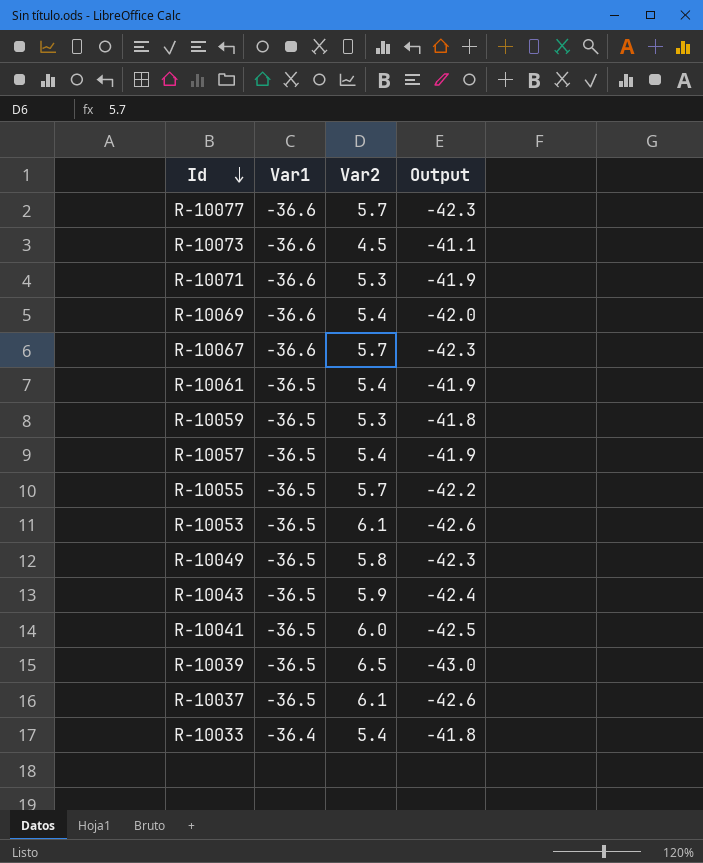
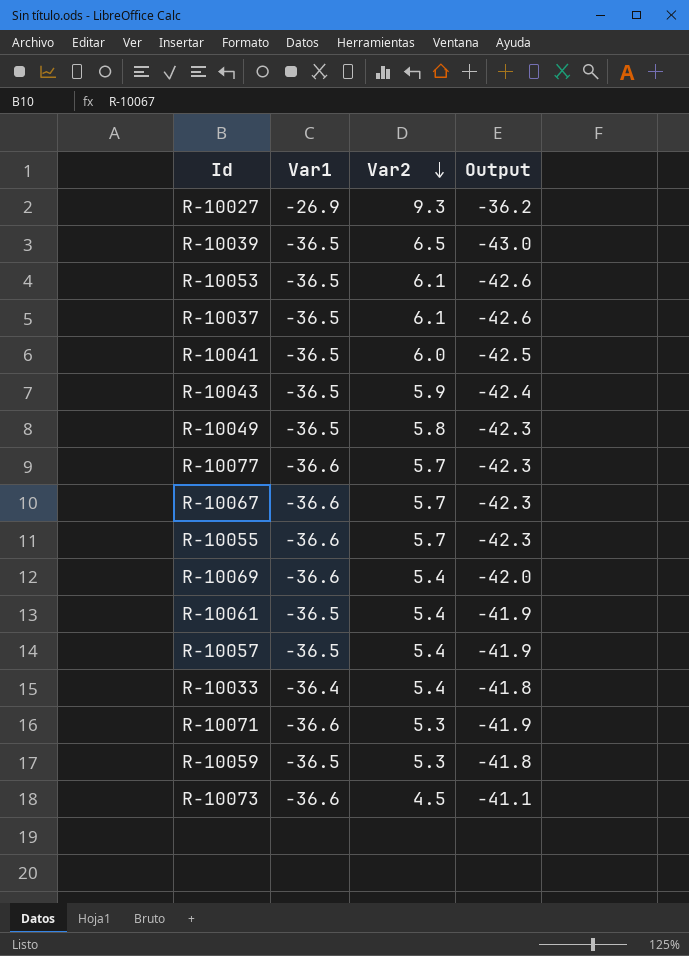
row order: Id descending -> Var2 descending
row R-10027: none -> -26.9 | 9.3 | -36.2
R-10055 | Var1: -36.5 -> -36.6
R-10055 | Output: -42.2 -> -42.3

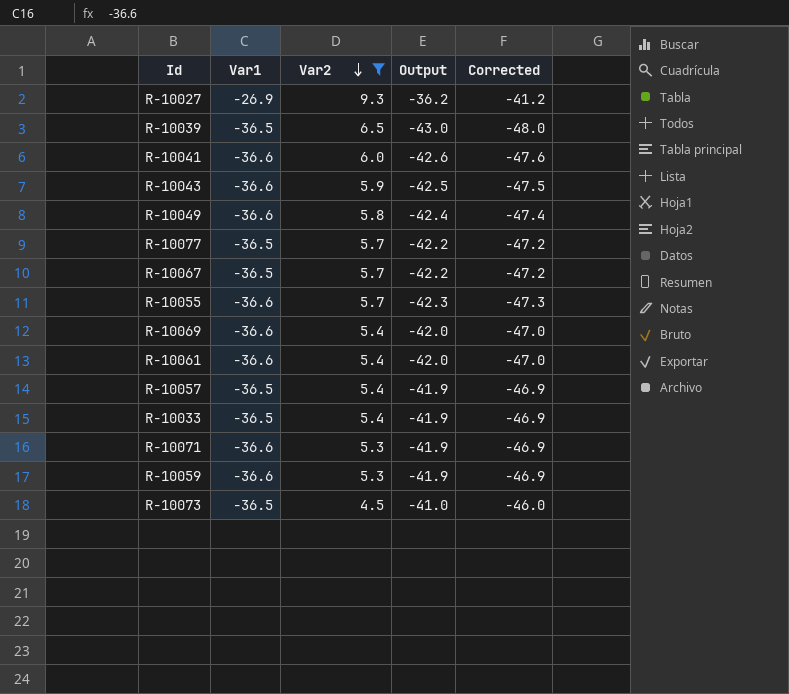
filter: none -> Var2 != 6.1
column Corrected | formula: none -> [Output] - 5
R-10041 | Var1: -36.5 -> -36.6
R-10041 | Output: -42.5 -> -42.6
R-10043 | Var1: -36.5 -> -36.6
R-10043 | Output: -42.4 -> -42.5
R-10049 | Var1: -36.5 -> -36.6
R-10049 | Output: -42.3 -> -42.4
R-10077 | Var1: -36.6 -> -36.5
R-10077 | Output: -42.3 -> -42.2
R-10067 | Var1: -36.6 -> -36.5
R-10067 | Output: -42.3 -> -42.2
R-10061 | Var1: -36.5 -> -36.6
R-10061 | Output: -41.9 -> -42.0
R-10033 | Var1: -36.4 -> -36.5
R-10033 | Output: -41.8 -> -41.9
R-10059 | Var1: -36.5 -> -36.6
R-10059 | Output: -41.8 -> -41.9
R-10073 | Var1: -36.6 -> -36.5
R-10073 | Output: -41.1 -> -41.0

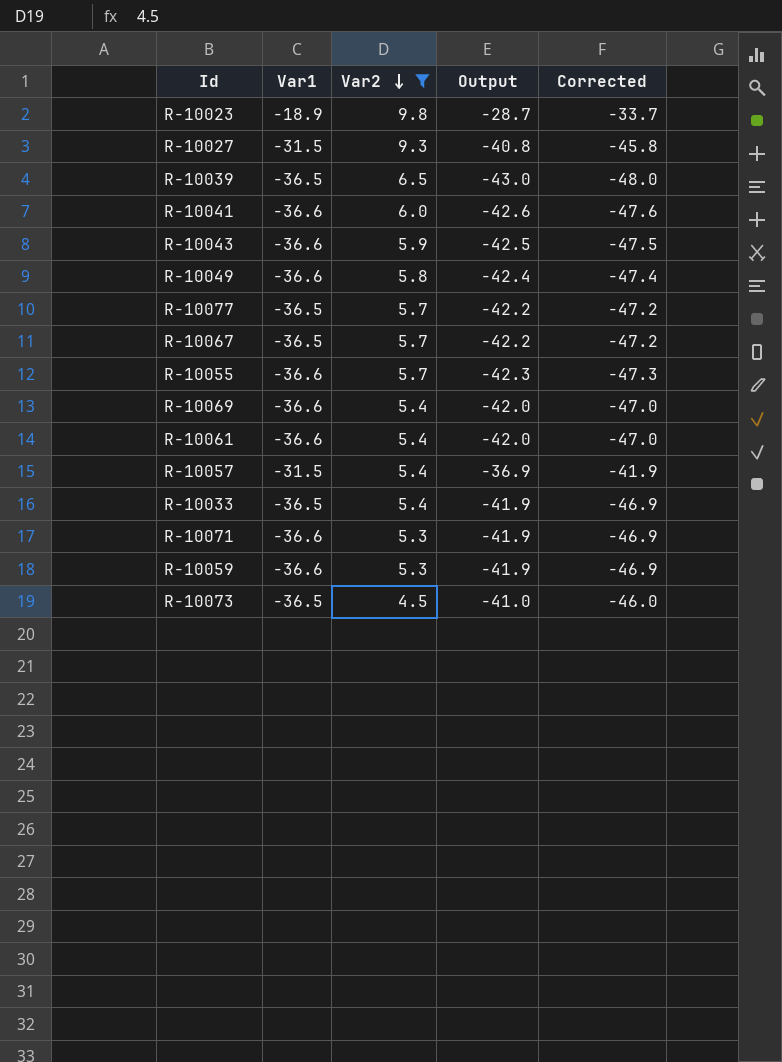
row R-10023: none -> -18.9 | 9.8 | -28.7 | -33.7
R-10027 | Var1: -26.9 -> -31.5
R-10027 | Output: -36.2 -> -40.8
R-10027 | Corrected: -41.2 -> -45.8
R-10057 | Var1: -36.5 -> -31.5
R-10057 | Output: -41.9 -> -36.9
R-10057 | Corrected: -46.9 -> -41.9

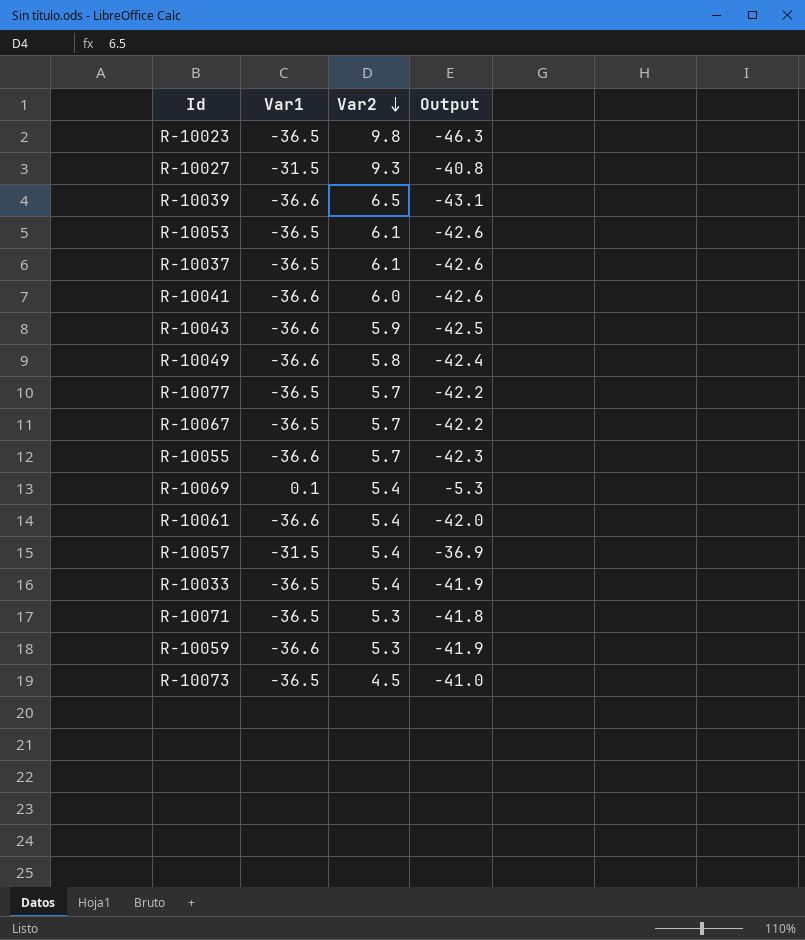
filter: Var2 != 6.1 -> none
column Corrected | formula: [Output] - 5 -> none
R-10023 | Var1: -18.9 -> -36.5
R-10023 | Output: -28.7 -> -46.3
R-10039 | Var1: -36.5 -> -36.6
R-10039 | Output: -43.0 -> -43.1
R-10069 | Var1: -36.6 -> 0.1
R-10069 | Output: -42.0 -> -5.3
R-10071 | Var1: -36.6 -> -36.5
R-10071 | Output: -41.9 -> -41.8

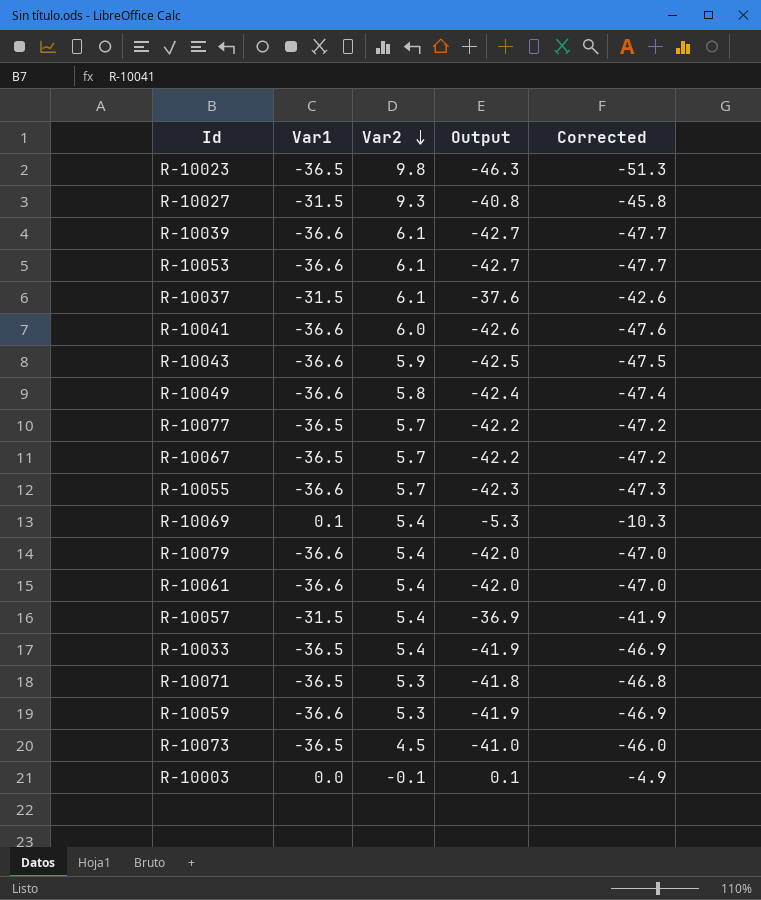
column Corrected | formula: none -> [Output] - 5
R-10039 | Var2: 6.5 -> 6.1
R-10039 | Output: -43.1 -> -42.7
R-10053 | Var1: -36.5 -> -36.6
R-10053 | Output: -42.6 -> -42.7
R-10037 | Var1: -36.5 -> -31.5
R-10037 | Output: -42.6 -> -37.6
row R-10079: none -> -36.6 | 5.4 | -42.0 | -47.0
row R-10003: none -> 0.0 | -0.1 | 0.1 | -4.9

